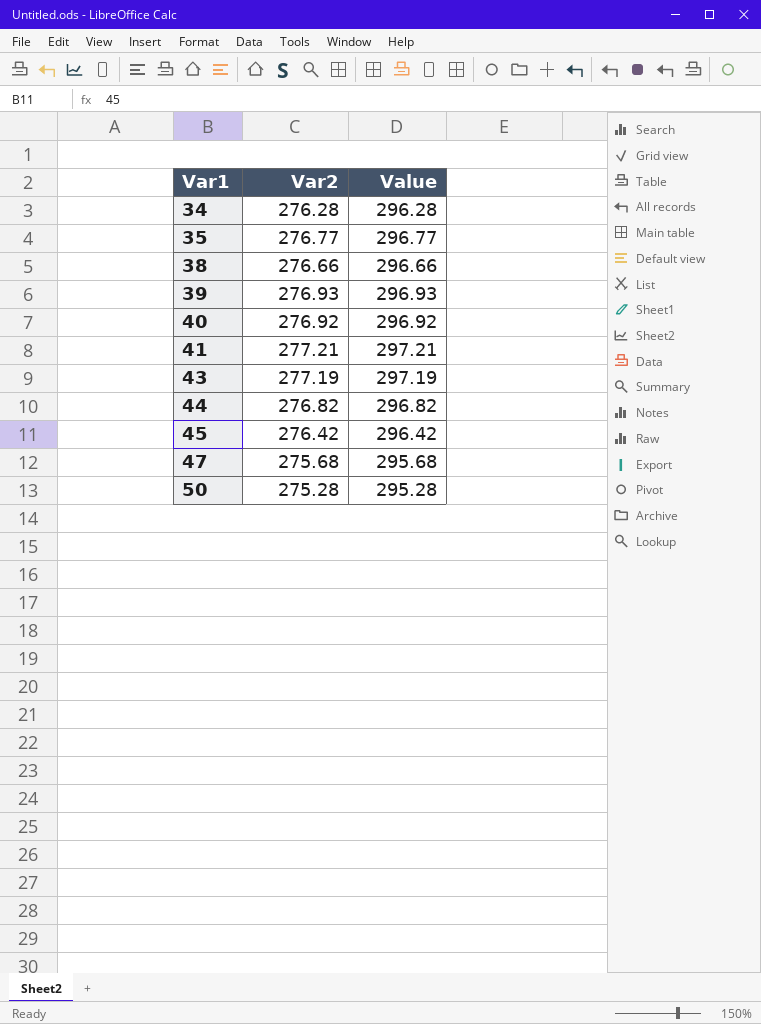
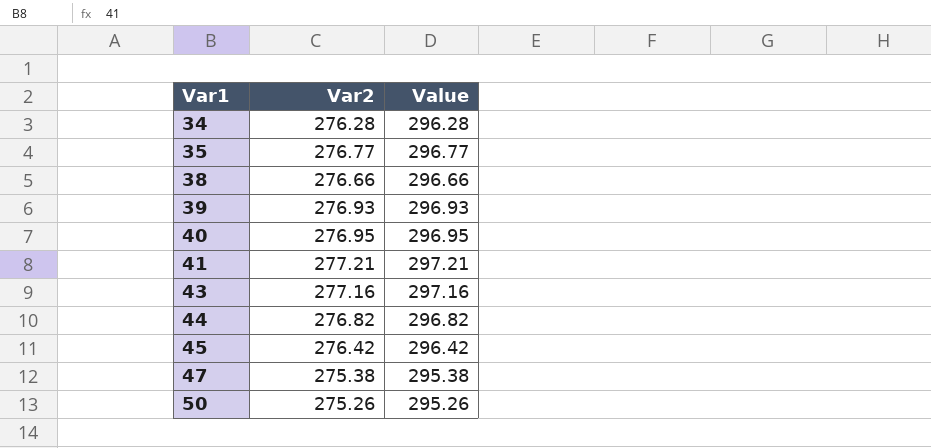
40 | Var2: 276.92 -> 276.95
40 | Value: 296.92 -> 296.95
43 | Var2: 277.19 -> 277.16
43 | Value: 297.19 -> 297.16
47 | Var2: 275.68 -> 275.38
47 | Value: 295.68 -> 295.38
50 | Var2: 275.28 -> 275.26
50 | Value: 295.28 -> 295.26

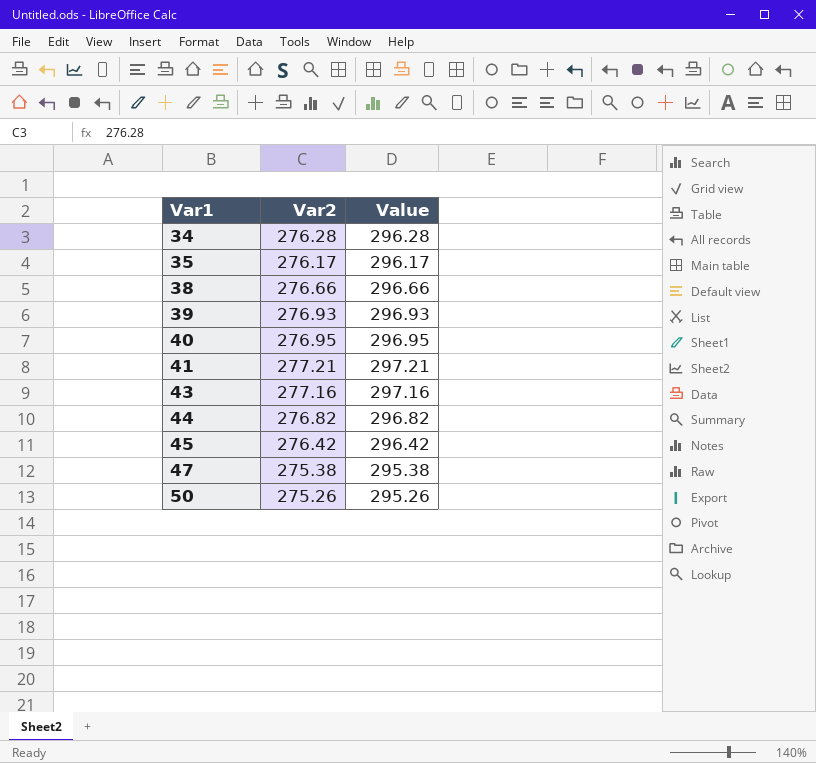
35 | Var2: 276.77 -> 276.17
35 | Value: 296.77 -> 296.17

